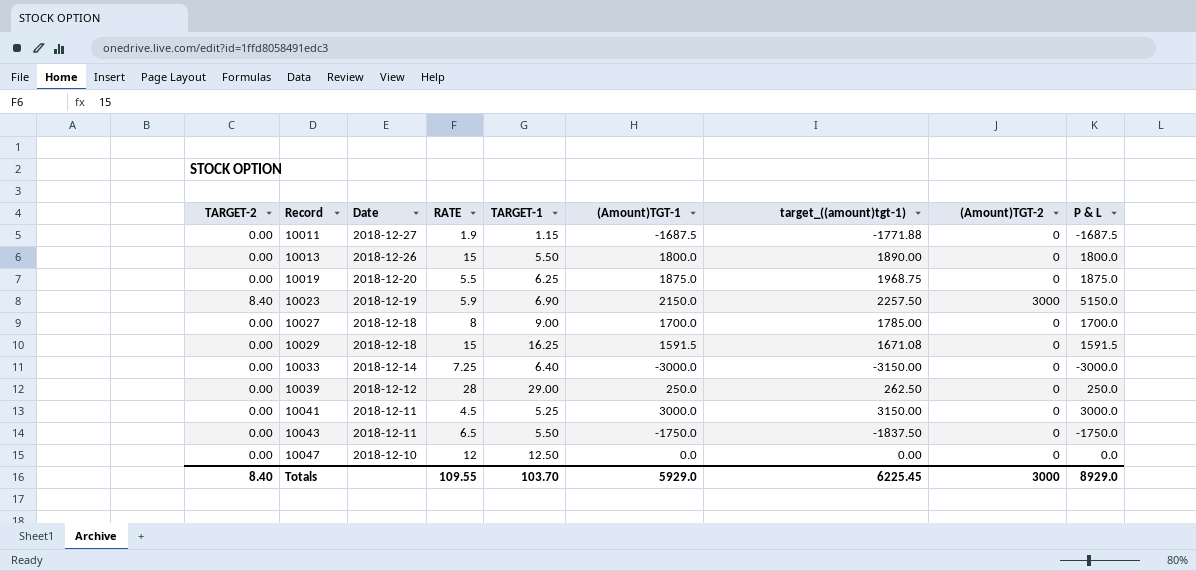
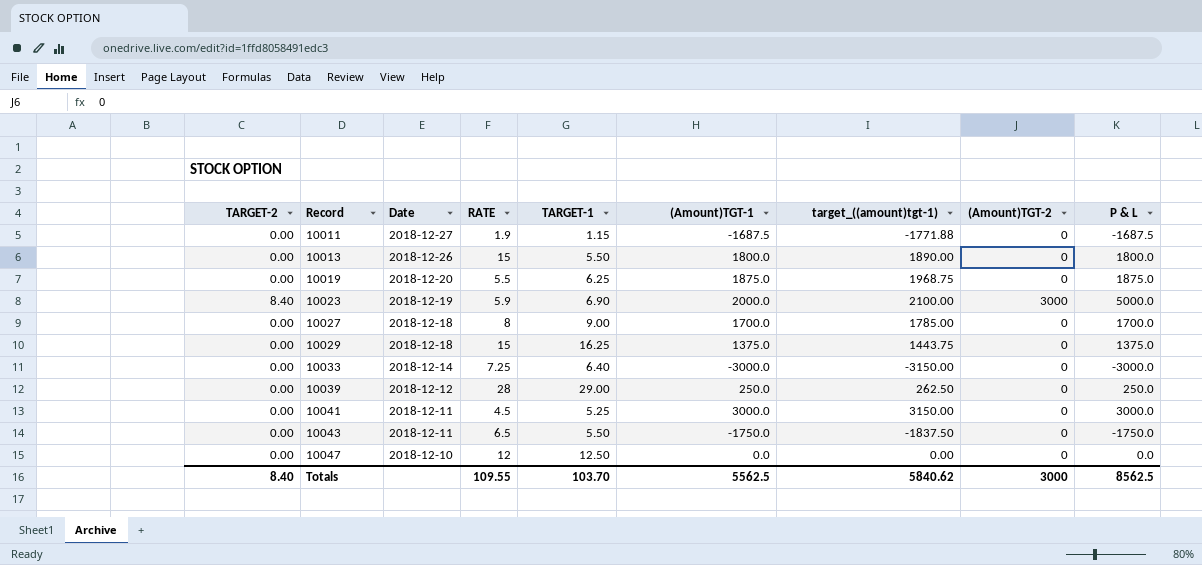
10023 | (Amount)TGT-1: 2150.0 -> 2000.0
10023 | target_((amount)tgt-1): 2257.50 -> 2100.00
10023 | P & L: 5150.0 -> 5000.0
10029 | (Amount)TGT-1: 1591.5 -> 1375.0
10029 | target_((amount)tgt-1): 1671.08 -> 1443.75
10029 | P & L: 1591.5 -> 1375.0
Totals | (Amount)TGT-1: 5929.0 -> 5562.5
Totals | target_((amount)tgt-1): 6225.45 -> 5840.62
Totals | P & L: 8929.0 -> 8562.5

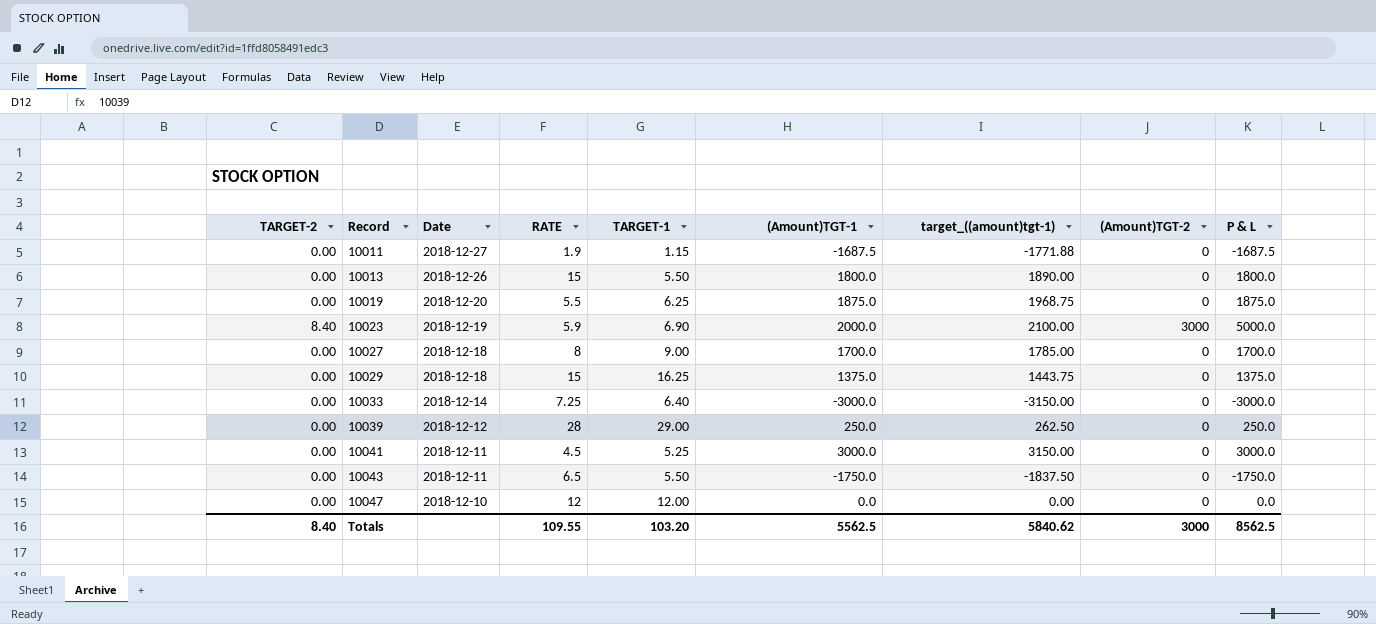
10047 | TARGET-1: 12.50 -> 12.00
Totals | TARGET-1: 103.70 -> 103.20

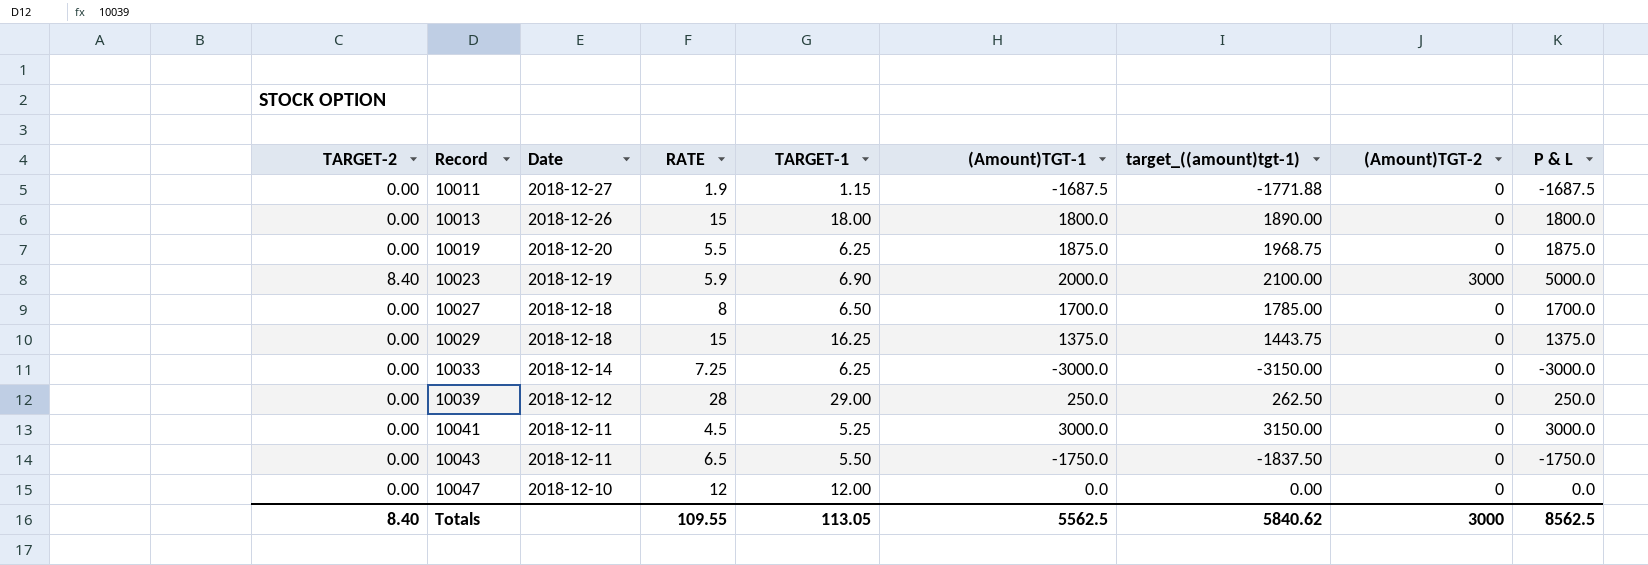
10013 | TARGET-1: 5.50 -> 18.00
10027 | TARGET-1: 9.00 -> 6.50
10033 | TARGET-1: 6.40 -> 6.25
Totals | TARGET-1: 103.20 -> 113.05

